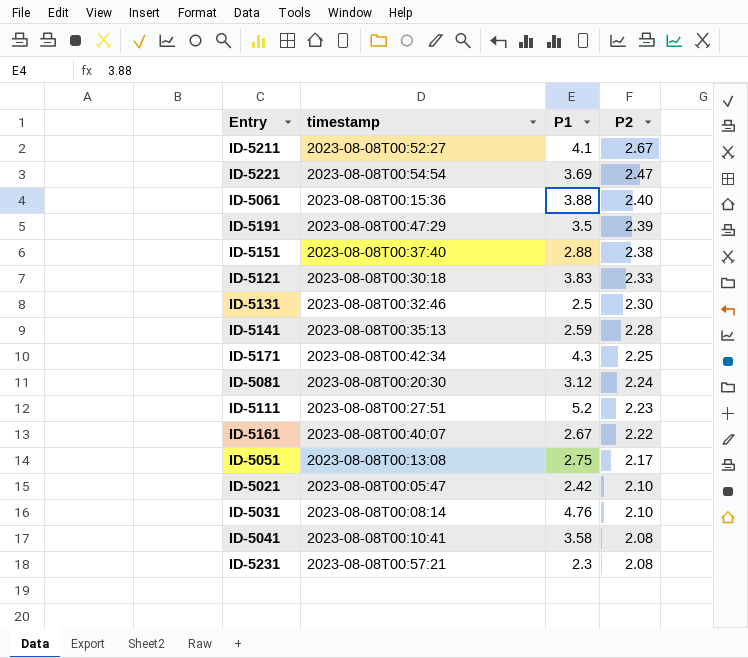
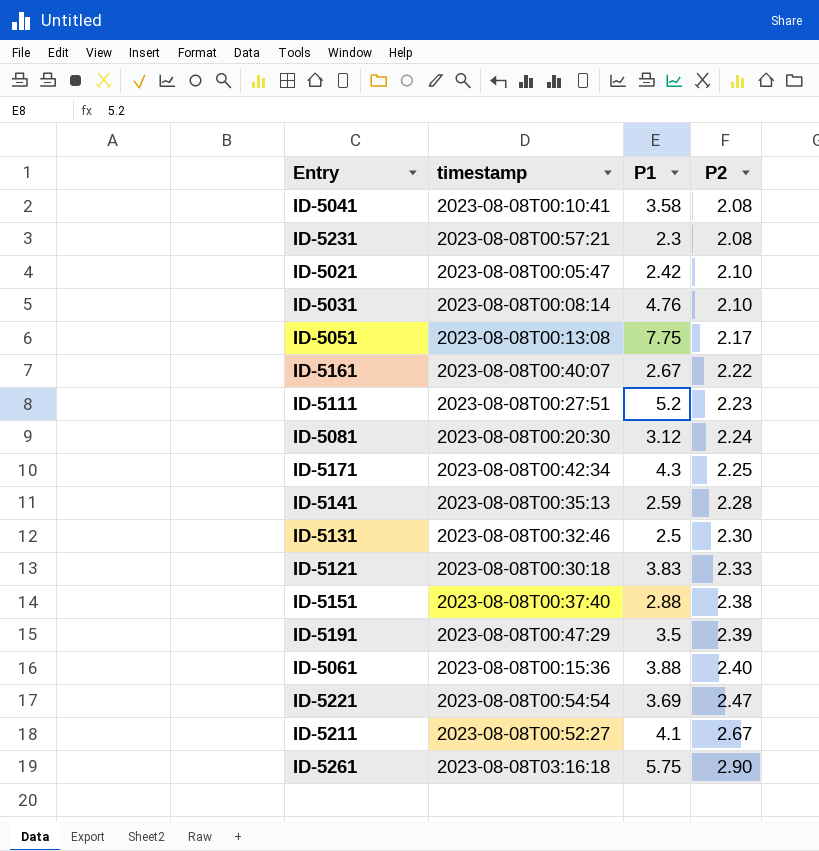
row order: P2 descending -> P2 ascending
ID-5051 | P1: 2.75 -> 7.75
row ID-5261: none -> 2023-08-08T03:16:18 | 5.75 | 2.90

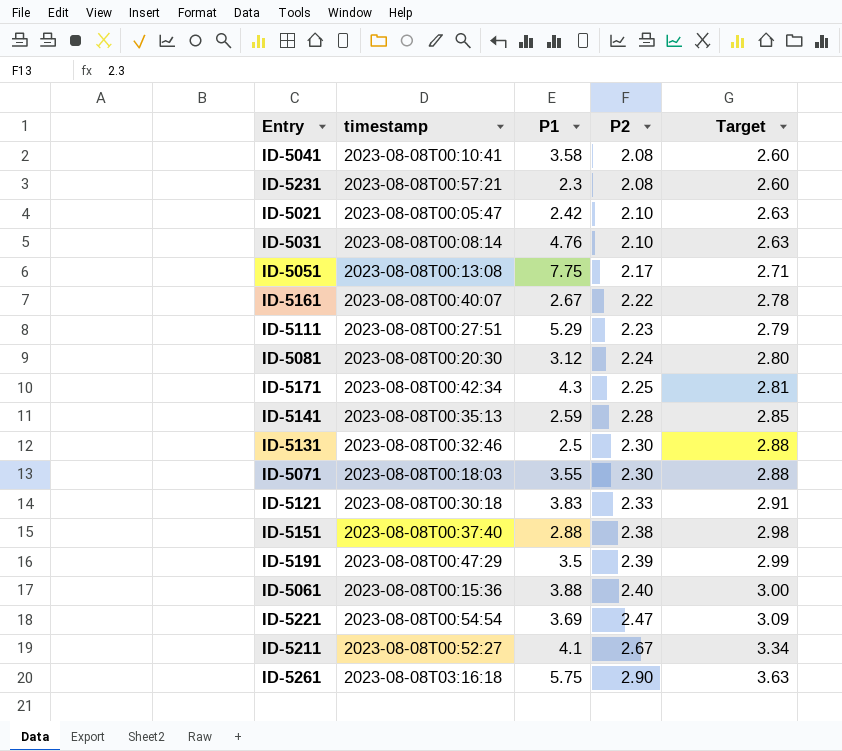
column Target | formula: none -> [P2] * 1.25
ID-5111 | P1: 5.2 -> 5.29
row ID-5071: none -> 2023-08-08T00:18:03 | 3.55 | 2.30 | 2.88

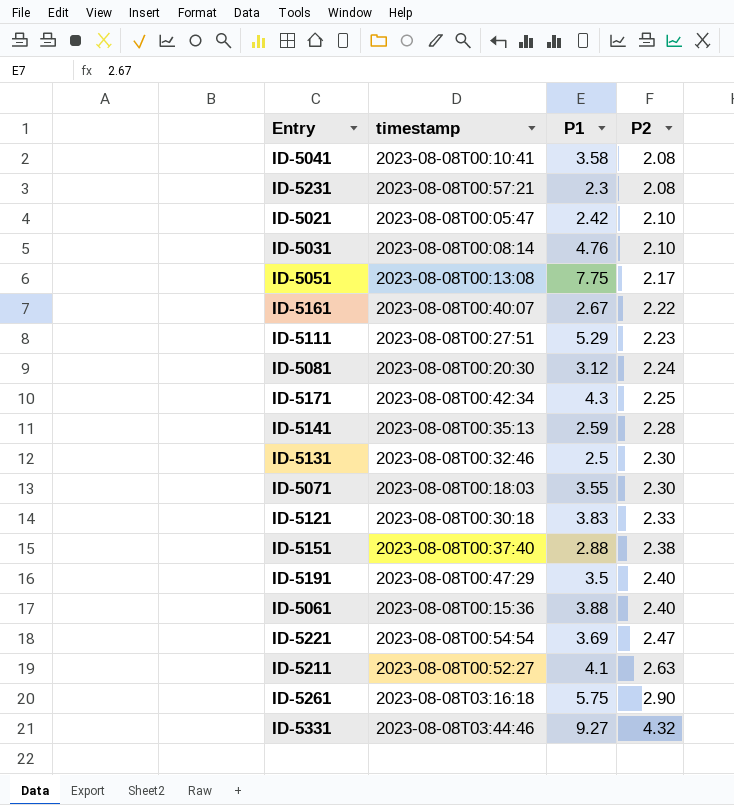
column Target | formula: [P2] * 1.25 -> none
ID-5191 | P2: 2.39 -> 2.40
ID-5211 | P2: 2.67 -> 2.63
row ID-5331: none -> 2023-08-08T03:44:46 | 9.27 | 4.32

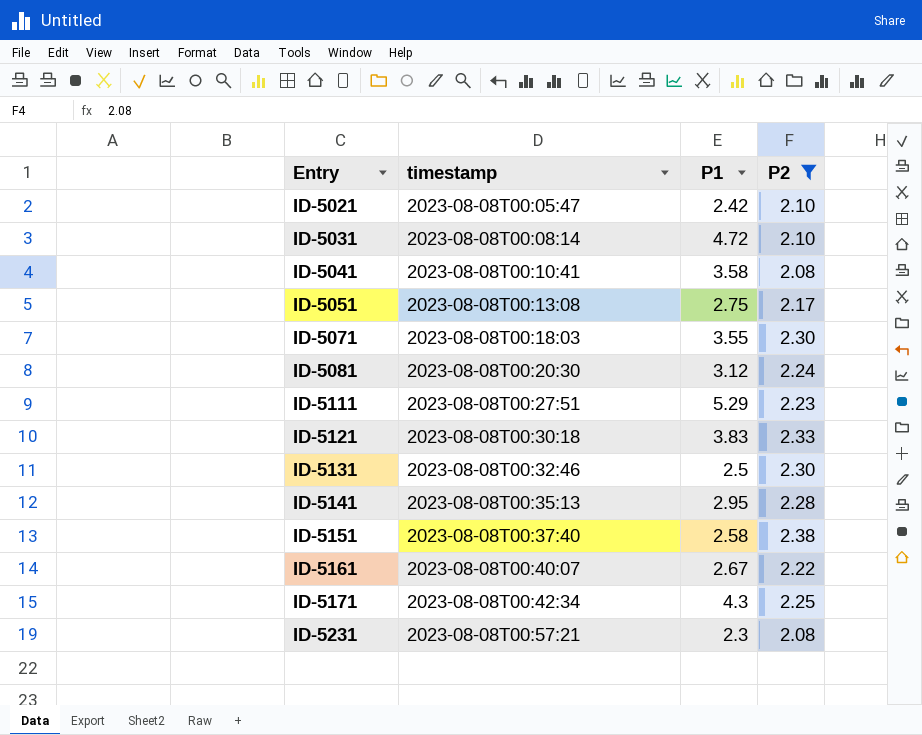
filter: none -> P2 <= 2.38
row order: P2 ascending -> Entry ascending
ID-5031 | P1: 4.76 -> 4.72
ID-5051 | P1: 7.75 -> 2.75
ID-5141 | P1: 2.59 -> 2.95
ID-5151 | P1: 2.88 -> 2.58

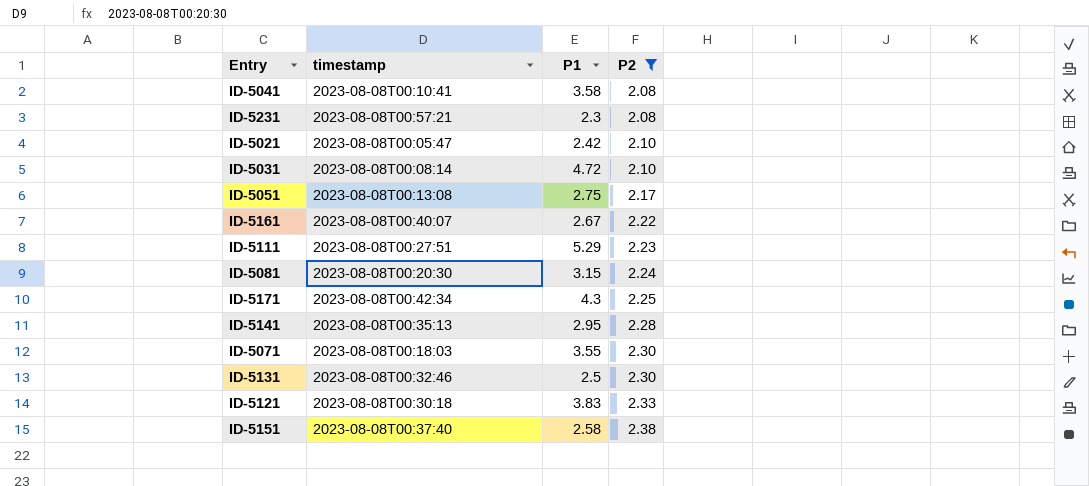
row order: Entry ascending -> P2 ascending
ID-5081 | P1: 3.12 -> 3.15

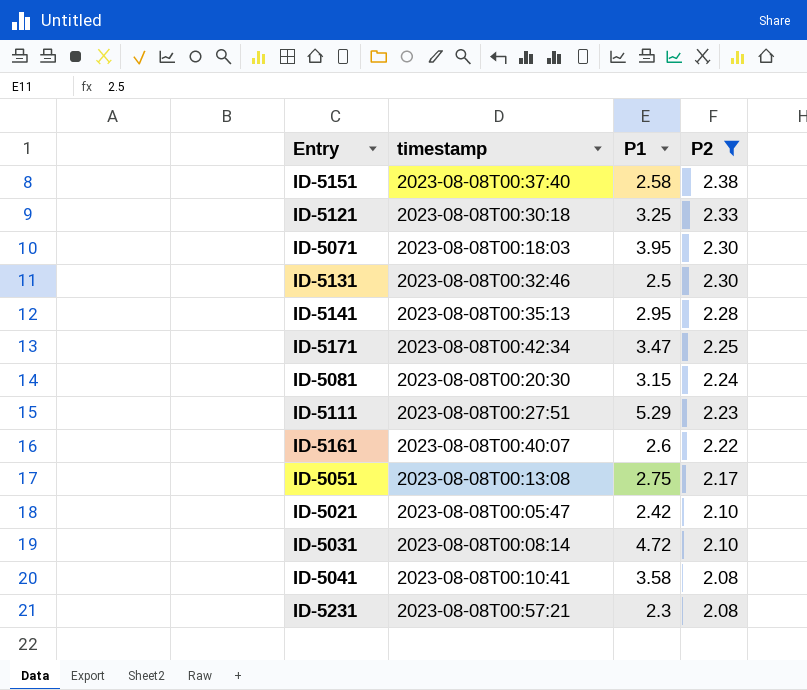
row order: P2 ascending -> P2 descending
ID-5121 | P1: 3.83 -> 3.25
ID-5071 | P1: 3.55 -> 3.95
ID-5171 | P1: 4.3 -> 3.47
ID-5161 | P1: 2.67 -> 2.6

